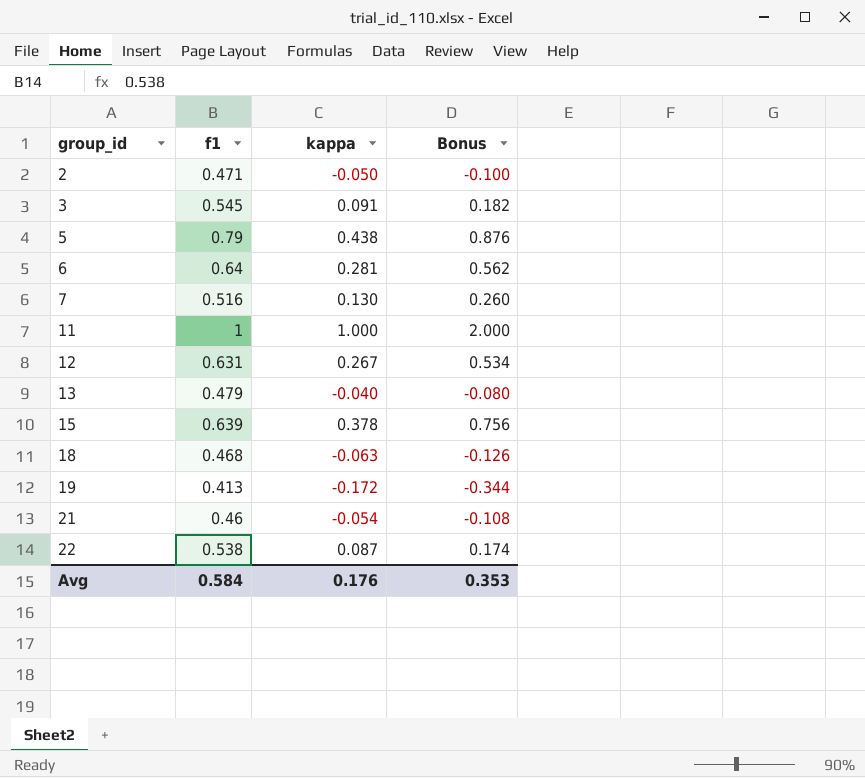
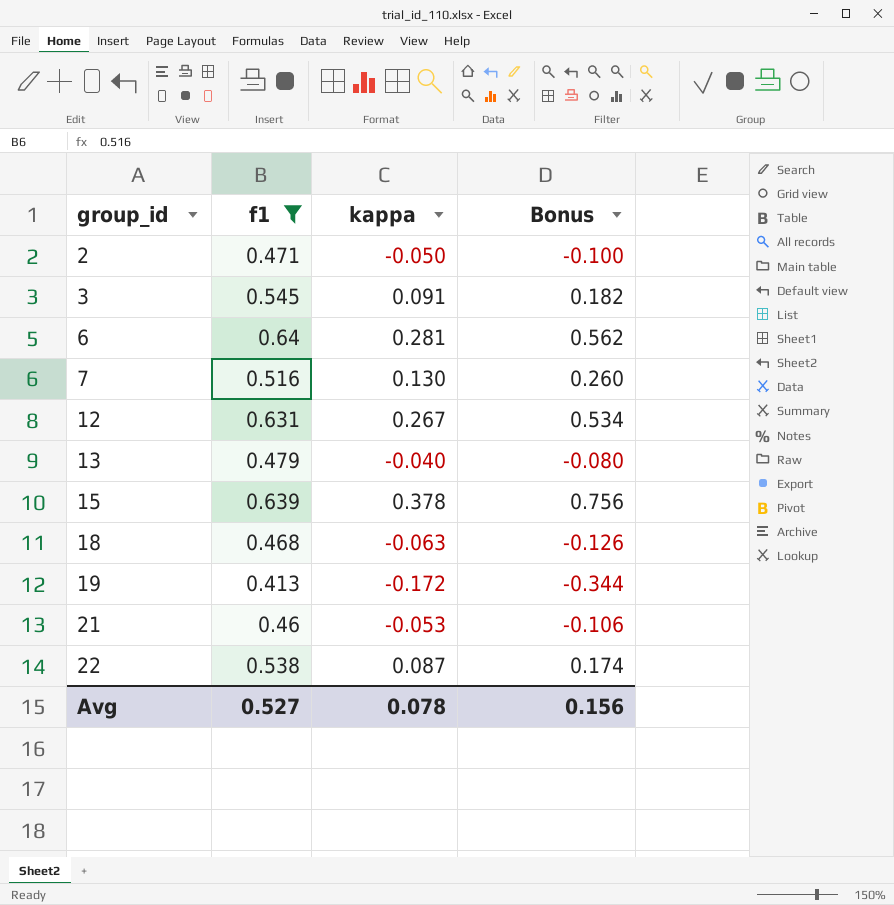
filter: none -> f1 <= 0.64
21 | kappa: -0.054 -> -0.053
21 | Bonus: -0.108 -> -0.106
Avg | f1: 0.584 -> 0.527
Avg | kappa: 0.176 -> 0.078
Avg | Bonus: 0.353 -> 0.156

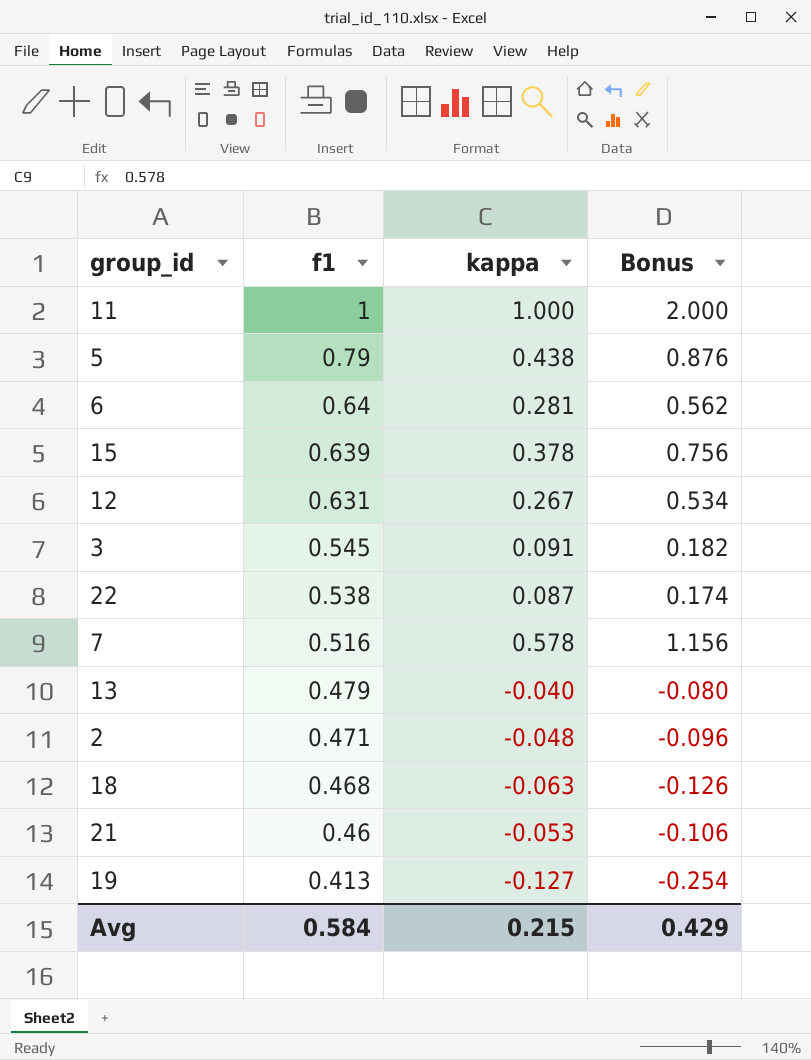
filter: f1 <= 0.64 -> none
row order: group_id ascending -> f1 descending
7 | kappa: 0.130 -> 0.578
7 | Bonus: 0.260 -> 1.156
2 | kappa: -0.050 -> -0.048
2 | Bonus: -0.100 -> -0.096
19 | kappa: -0.172 -> -0.127
19 | Bonus: -0.344 -> -0.254
Avg | f1: 0.527 -> 0.584
Avg | kappa: 0.078 -> 0.215
Avg | Bonus: 0.156 -> 0.429

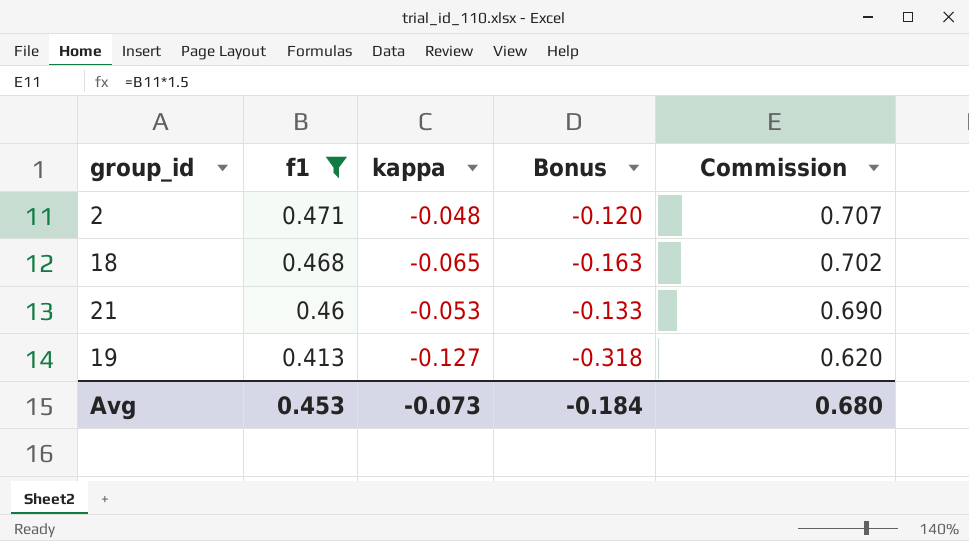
filter: none -> f1 <= 0.471
column Bonus | formula: [kappa] * 2 -> [kappa] * 2.5
column Commission | formula: none -> [f1] * 1.5
18 | kappa: -0.063 -> -0.065
Avg | f1: 0.584 -> 0.453
Avg | kappa: 0.215 -> -0.073
Avg | Bonus: 0.429 -> -0.184

